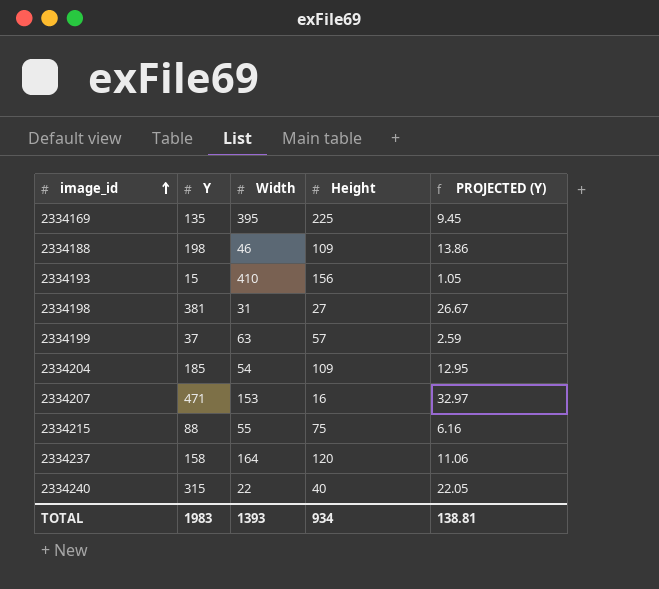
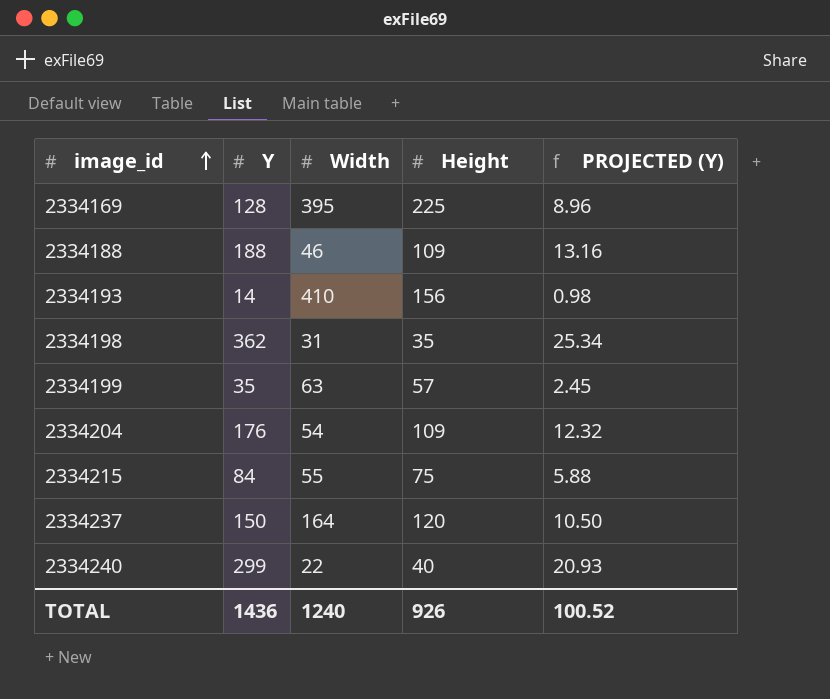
row 2334207: 471 | 153 | 16 | 32.97 -> none
2334169 | Y: 135 -> 128
2334169 | PROJECTED (Y): 9.45 -> 8.96
2334188 | Y: 198 -> 188
2334188 | PROJECTED (Y): 13.86 -> 13.16
2334193 | Y: 15 -> 14
2334193 | PROJECTED (Y): 1.05 -> 0.98
2334198 | Y: 381 -> 362
2334198 | Height: 27 -> 35
2334198 | PROJECTED (Y): 26.67 -> 25.34
2334199 | Y: 37 -> 35
2334199 | PROJECTED (Y): 2.59 -> 2.45
2334204 | Y: 185 -> 176
2334204 | PROJECTED (Y): 12.95 -> 12.32
2334215 | Y: 88 -> 84
2334215 | PROJECTED (Y): 6.16 -> 5.88
2334237 | Y: 158 -> 150
2334237 | PROJECTED (Y): 11.06 -> 10.50
2334240 | Y: 315 -> 299
2334240 | PROJECTED (Y): 22.05 -> 20.93
TOTAL | Y: 1983 -> 1436
TOTAL | Width: 1393 -> 1240
TOTAL | Height: 934 -> 926
TOTAL | PROJECTED (Y): 138.81 -> 100.52

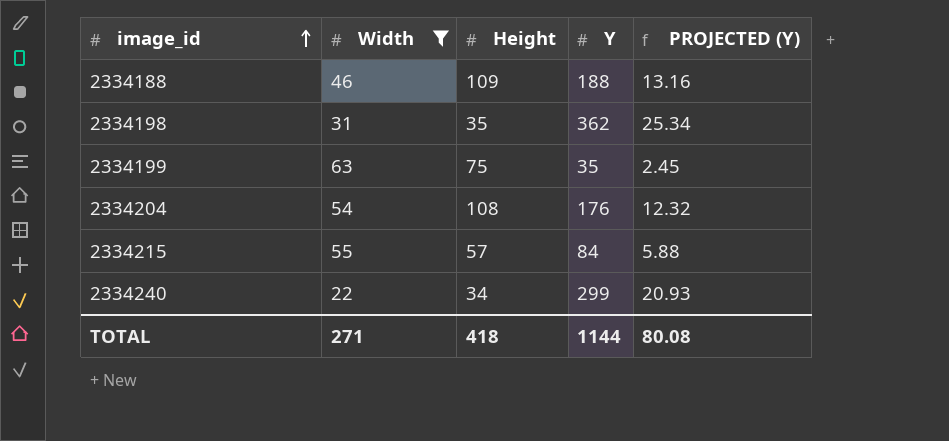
filter: none -> Width <= 63
column Y | position: 2 -> 4
2334199 | Height: 57 -> 75
2334204 | Height: 109 -> 108
2334215 | Height: 75 -> 57
2334240 | Height: 40 -> 34
TOTAL | Width: 1240 -> 271
TOTAL | Height: 926 -> 418
TOTAL | Y: 1436 -> 1144
TOTAL | PROJECTED (Y): 100.52 -> 80.08

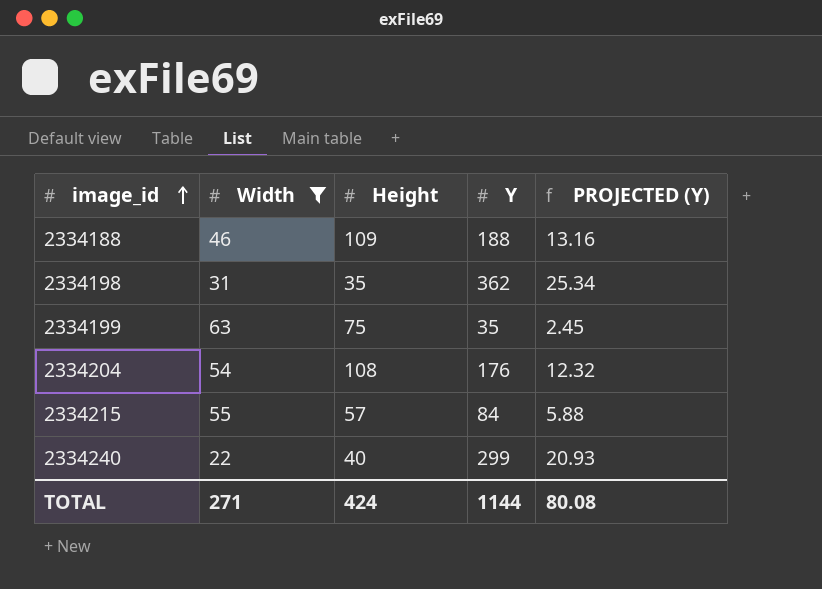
2334240 | Height: 34 -> 40
TOTAL | Height: 418 -> 424

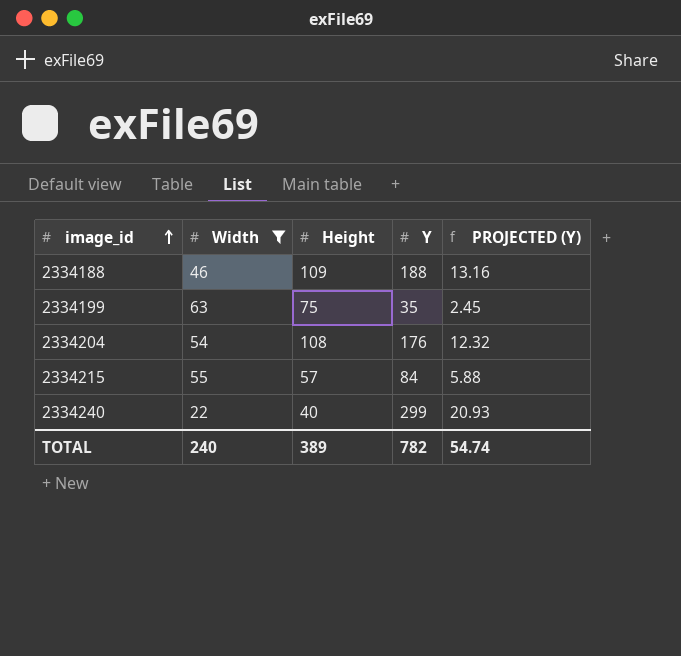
row 2334198: 31 | 35 | 362 | 25.34 -> none
TOTAL | Width: 271 -> 240
TOTAL | Height: 424 -> 389
TOTAL | Y: 1144 -> 782
TOTAL | PROJECTED (Y): 80.08 -> 54.74

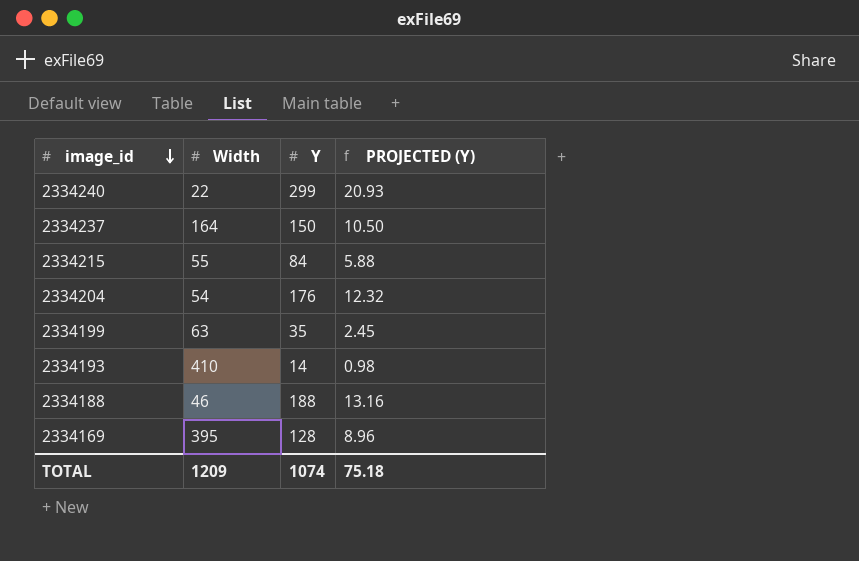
filter: Width <= 63 -> none
row order: image_id ascending -> image_id descending
column Height | position: 3 -> none
TOTAL | Width: 240 -> 1209
TOTAL | Y: 782 -> 1074
TOTAL | PROJECTED (Y): 54.74 -> 75.18

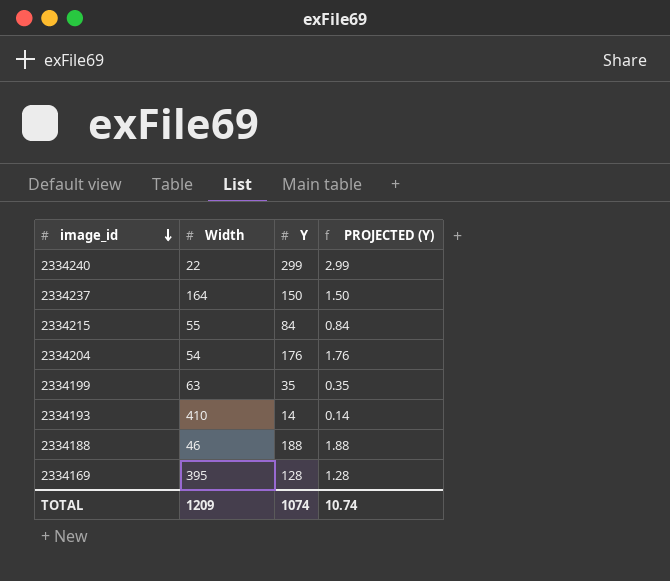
column PROJECTED (Y) | formula: [Y] * 0.07 -> [Y] * 0.01
TOTAL | PROJECTED (Y): 75.18 -> 10.74

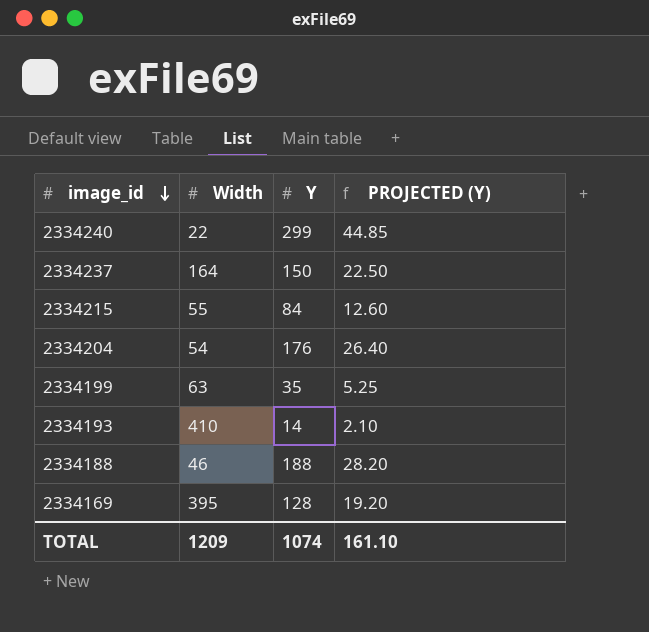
column PROJECTED (Y) | formula: [Y] * 0.01 -> [Y] * 0.15
TOTAL | PROJECTED (Y): 10.74 -> 161.10

